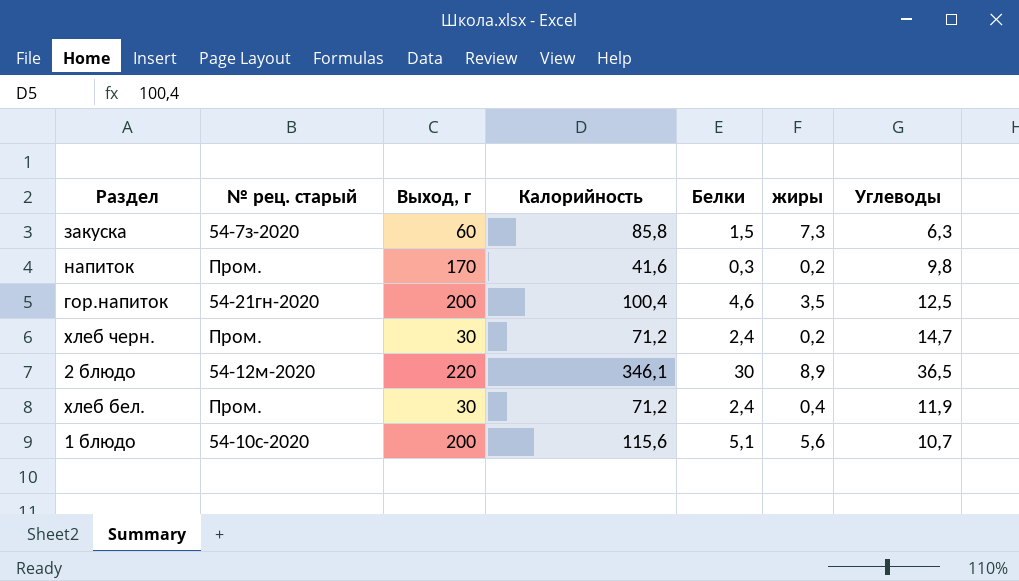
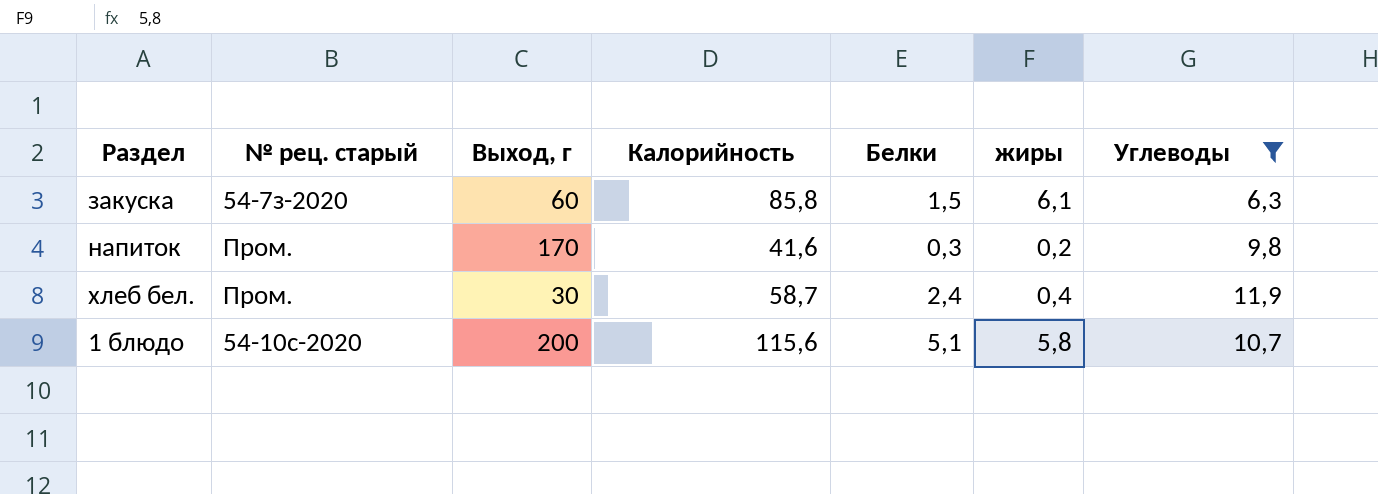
filter: none -> Углеводы <= 11,9
закуска | жиры: 7,3 -> 6,1
хлеб бел. | Калорийность: 71,2 -> 58,7
1 блюдо | жиры: 5,6 -> 5,8

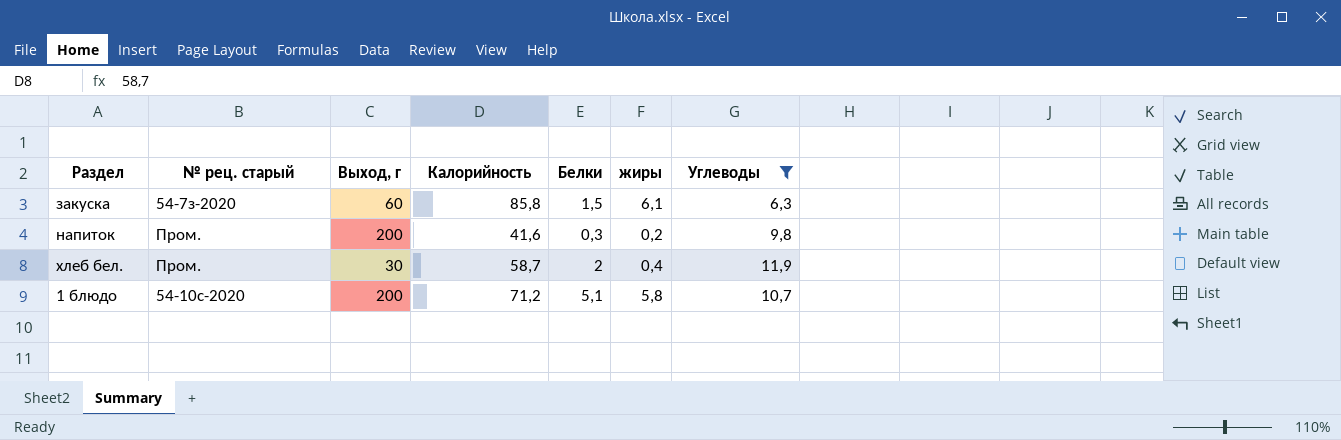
напиток | Выход, г: 170 -> 200
хлеб бел. | Белки: 2,4 -> 2
1 блюдо | Калорийность: 115,6 -> 71,2

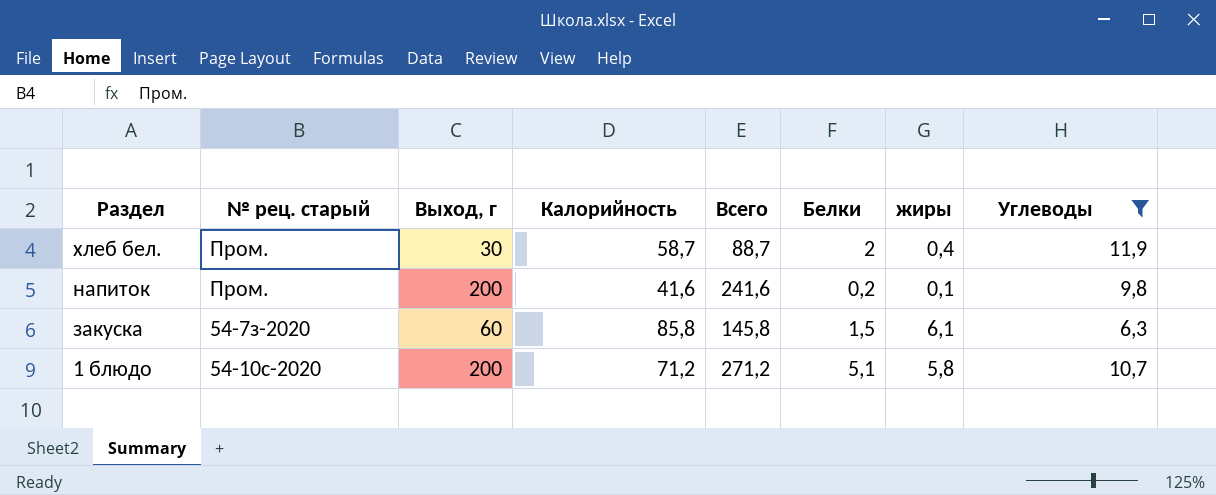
row order: none -> Раздел descending
column Всего | formula: none -> [Выход, г] + [Калорийность]
напиток | Белки: 0,3 -> 0,2
напиток | жиры: 0,2 -> 0,1

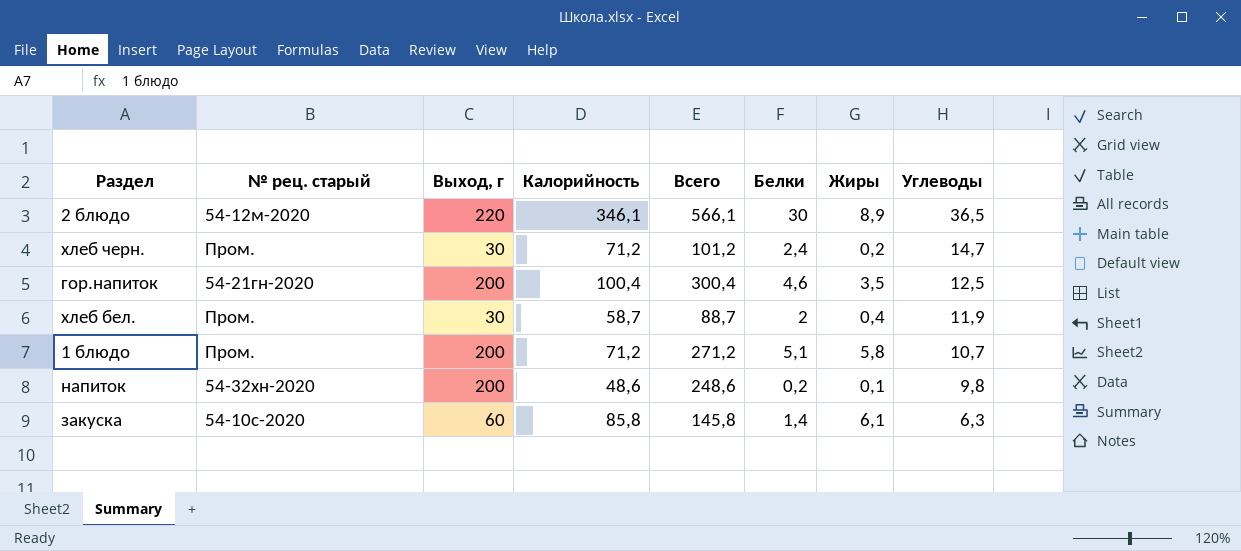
filter: Углеводы <= 11,9 -> none
row order: Раздел descending -> Углеводы descending
column name: жиры -> Жиры
1 блюдо | № рец. старый: 54-10с-2020 -> Пром.
напиток | № рец. старый: Пром. -> 54-32хн-2020
напиток | Калорийность: 41,6 -> 48,6
напиток | Всего: 241,6 -> 248,6
закуска | № рец. старый: 54-7з-2020 -> 54-10с-2020
закуска | Белки: 1,5 -> 1,4

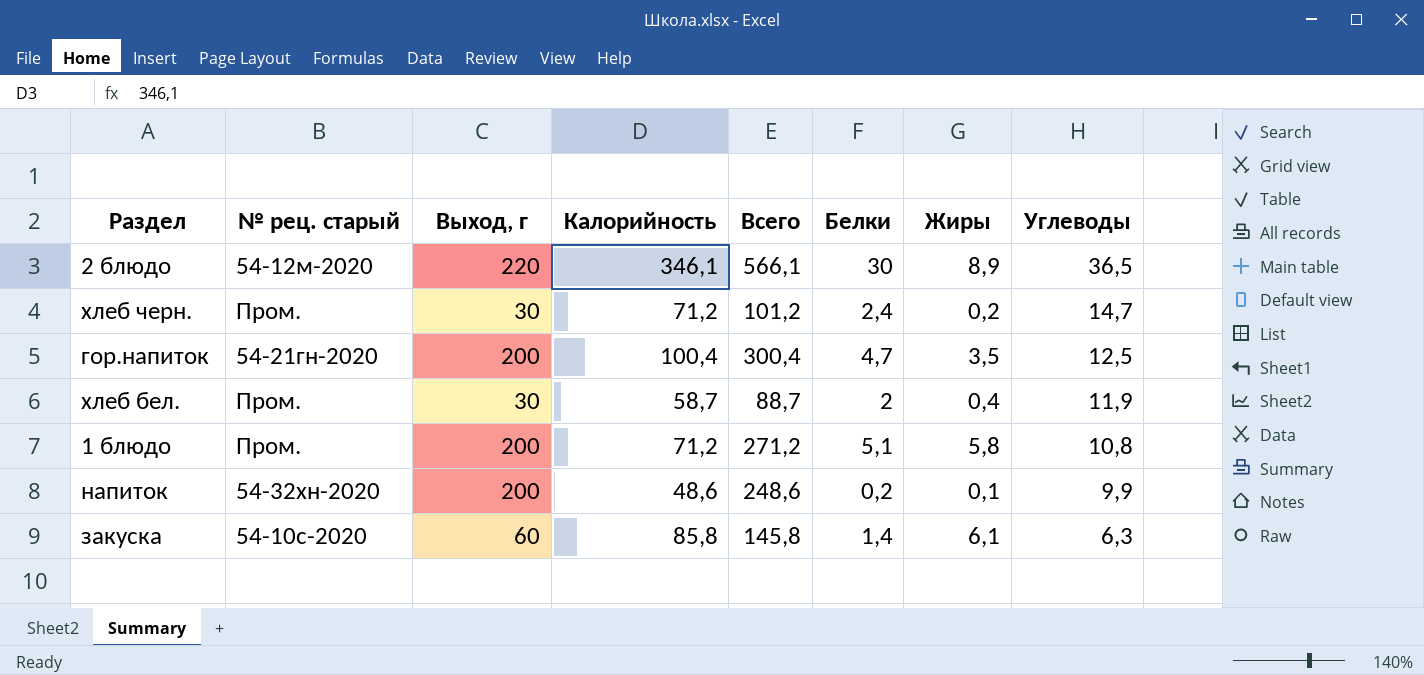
гор.напиток | Белки: 4,6 -> 4,7
1 блюдо | Углеводы: 10,7 -> 10,8
напиток | Углеводы: 9,8 -> 9,9

